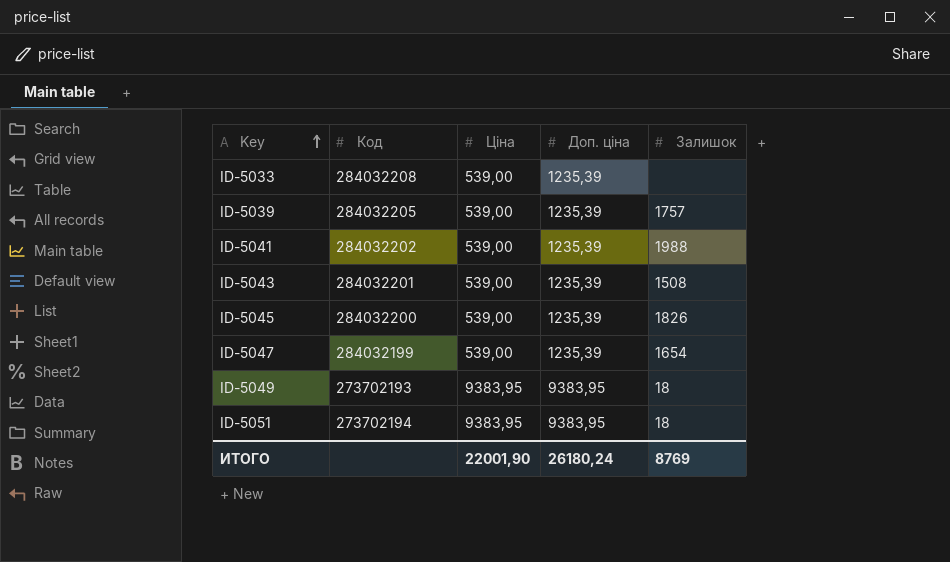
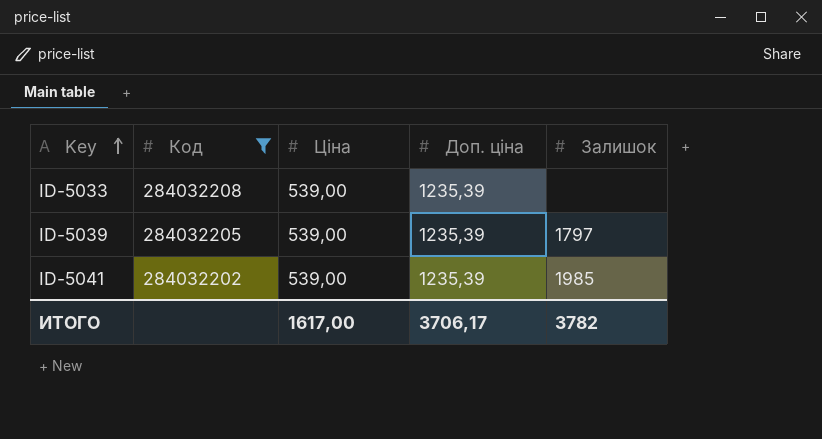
filter: none -> Код >= 284032202
ID-5039 | Залишок: 1757 -> 1797
ID-5041 | Залишок: 1988 -> 1985
ИТОГО | Ціна: 22001,90 -> 1617,00
ИТОГО | Доп. ціна: 26180,24 -> 3706,17
ИТОГО | Залишок: 8769 -> 3782

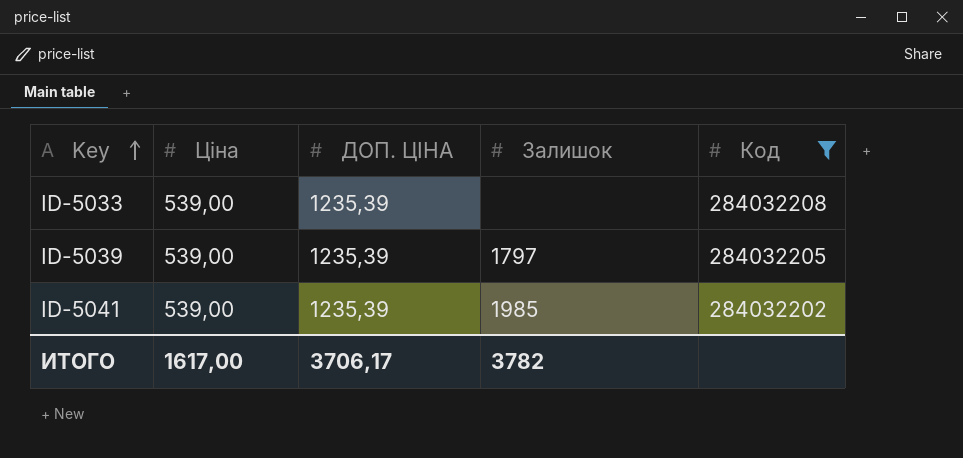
column name: Доп. ціна -> ДОП. ЦІНА
column Код | position: 2 -> 5

